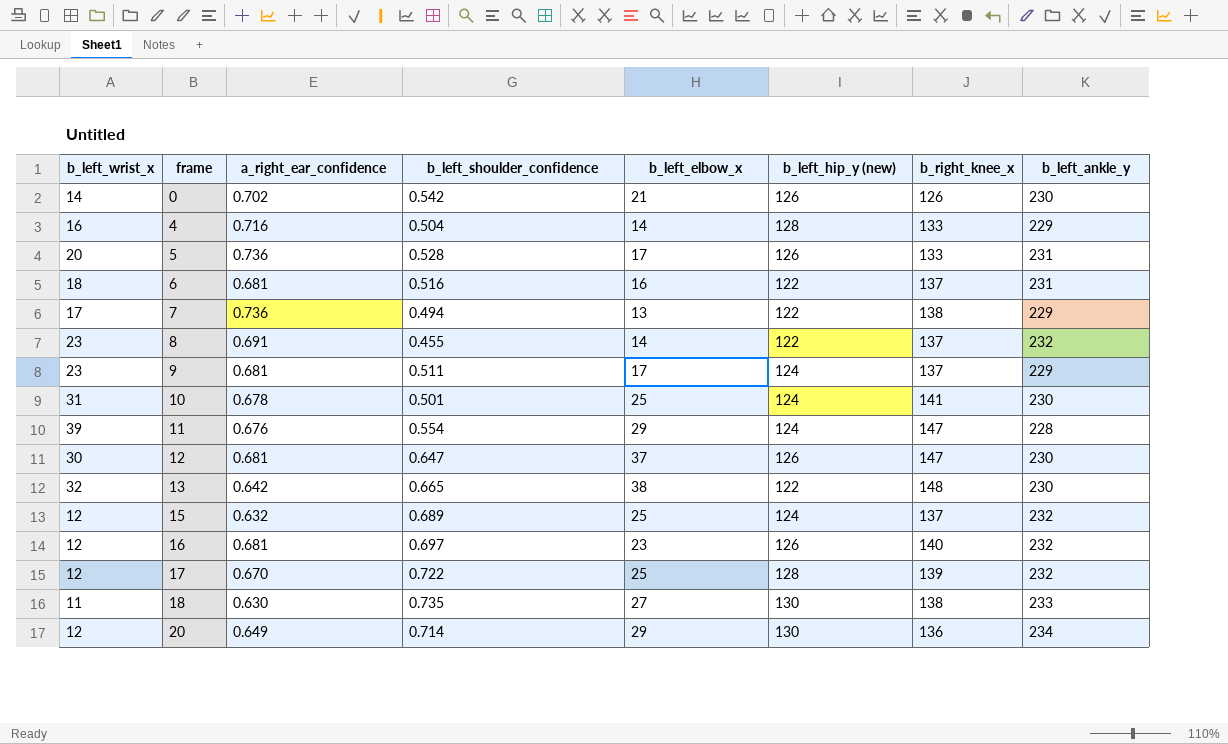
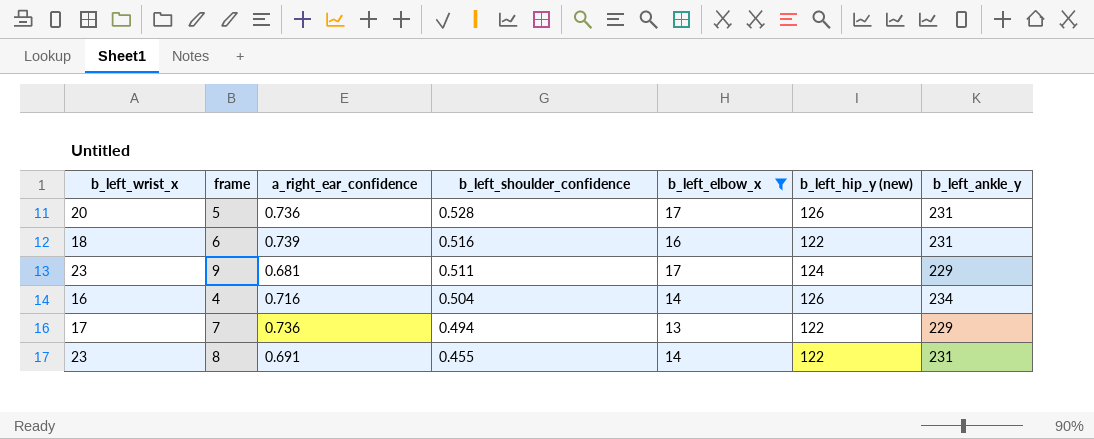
filter: none -> b_left_elbow_x <= 17
row order: frame ascending -> b_left_shoulder_confidence descending
column b_right_knee_x | position: 7 -> none
6 | a_right_ear_confidence: 0.681 -> 0.739
4 | b_left_hip_y (new): 128 -> 126
4 | b_left_ankle_y: 229 -> 234
8 | b_left_ankle_y: 232 -> 231

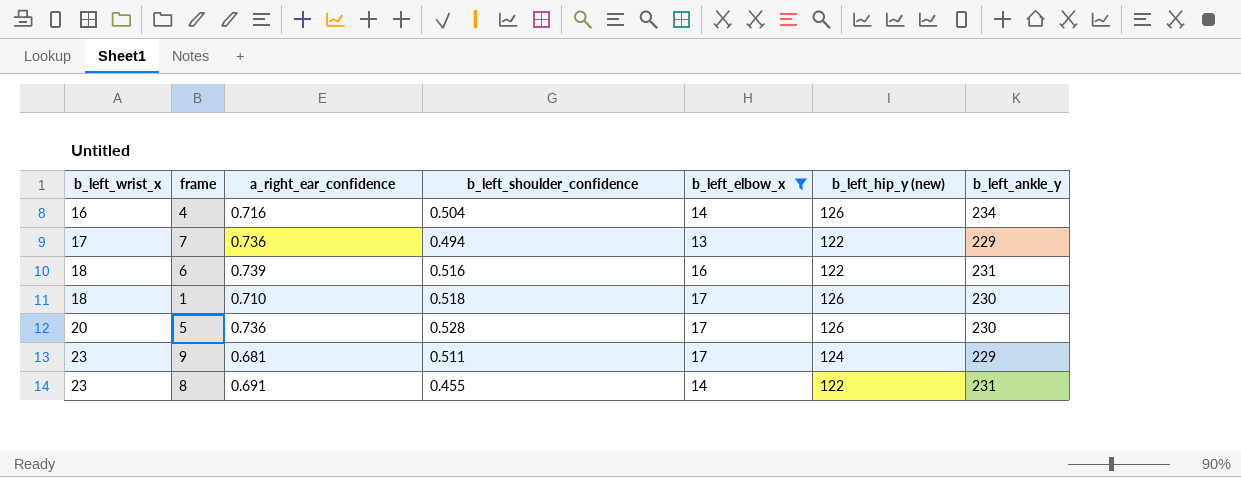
row order: b_left_shoulder_confidence descending -> b_left_wrist_x ascending
row 1: none -> 18 | 0.710 | 0.518 | 17 | 126 | 230
5 | b_left_ankle_y: 231 -> 230

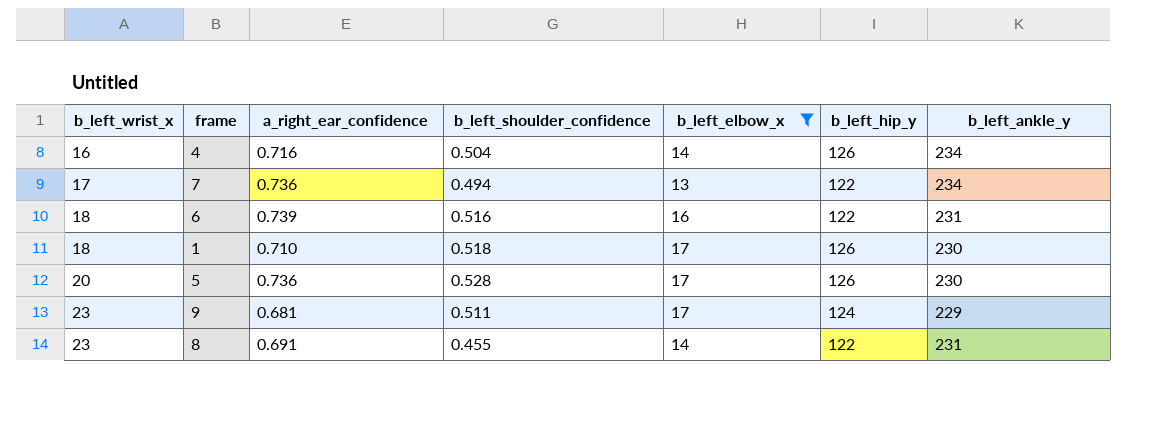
column name: b_left_hip_y (new) -> b_left_hip_y
7 | b_left_ankle_y: 229 -> 234

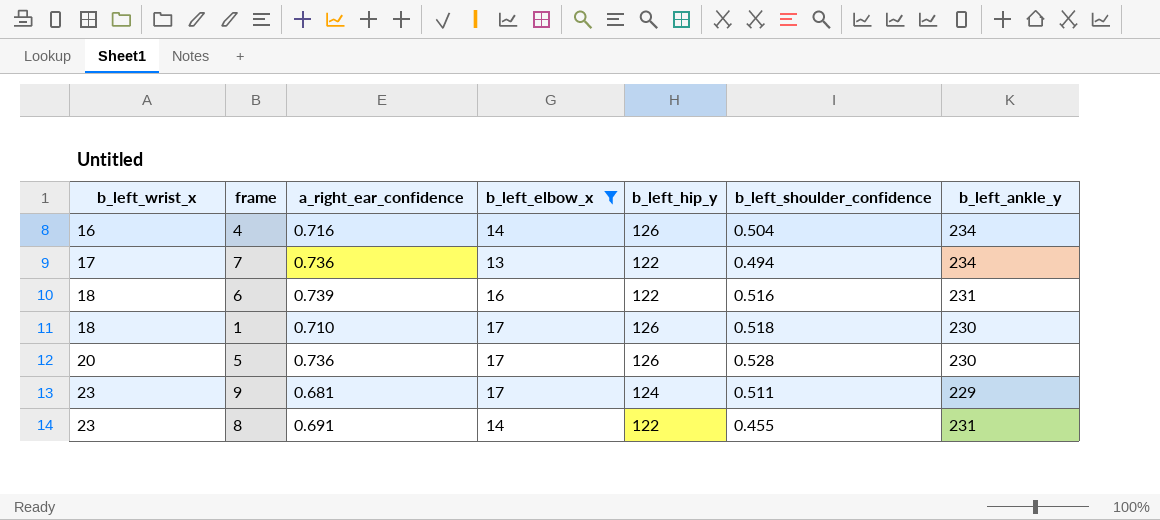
column b_left_shoulder_confidence | position: 4 -> 6

